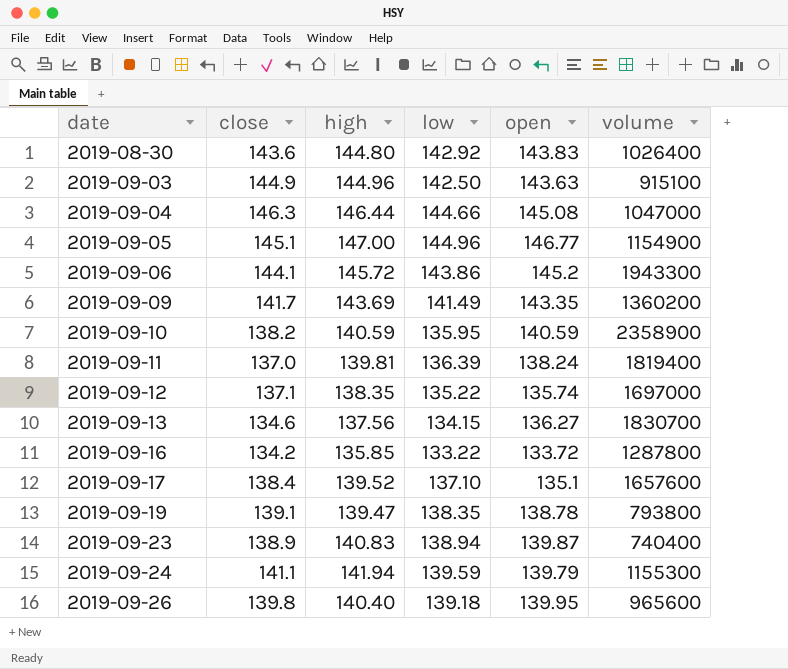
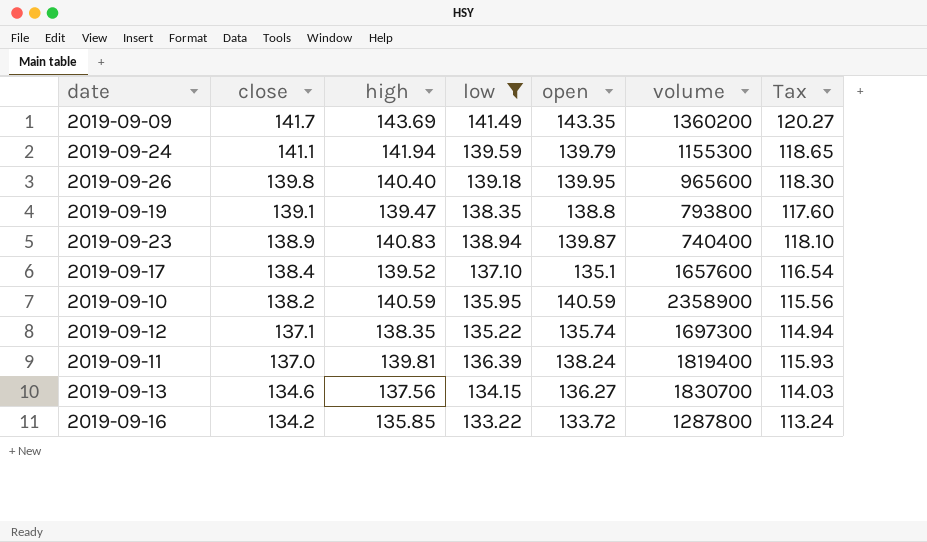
filter: none -> low <= 141.49
row order: date ascending -> close descending
column Tax | formula: none -> [low] * 0.85
2019-09-19 | open: 138.78 -> 138.8
2019-09-12 | volume: 1697000 -> 1697300

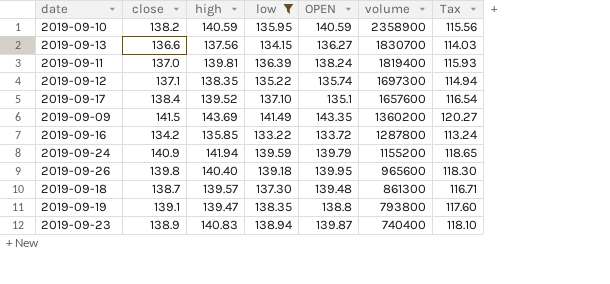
row order: close descending -> volume descending
column name: open -> OPEN
2019-09-13 | close: 134.6 -> 136.6
2019-09-09 | close: 141.7 -> 141.5
2019-09-24 | close: 141.1 -> 140.9
2019-09-24 | volume: 1155300 -> 1155200
row 2019-09-18: none -> 138.7 | 139.57 | 137.30 | 139.48 | 861300 | 116.71

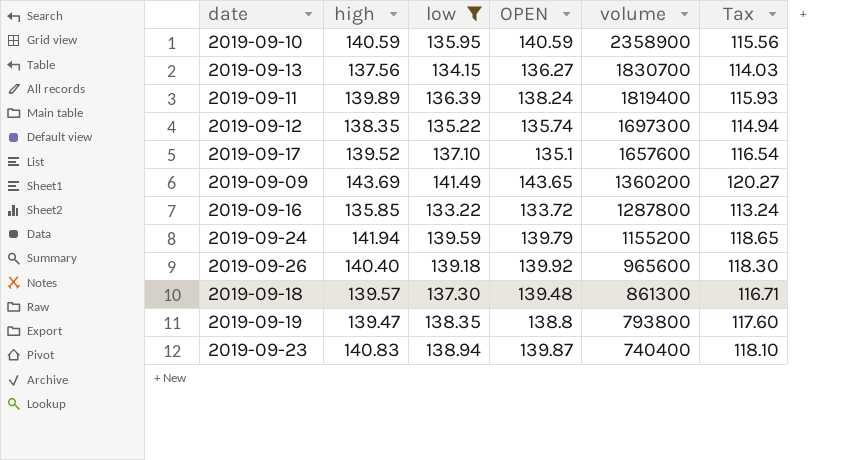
column close | position: 2 -> none
2019-09-11 | high: 139.81 -> 139.89
2019-09-09 | OPEN: 143.35 -> 143.65
2019-09-26 | OPEN: 139.95 -> 139.92

